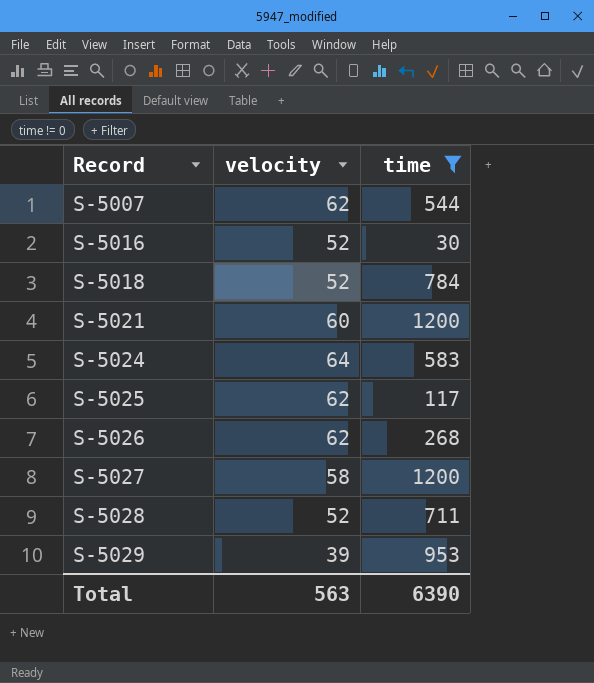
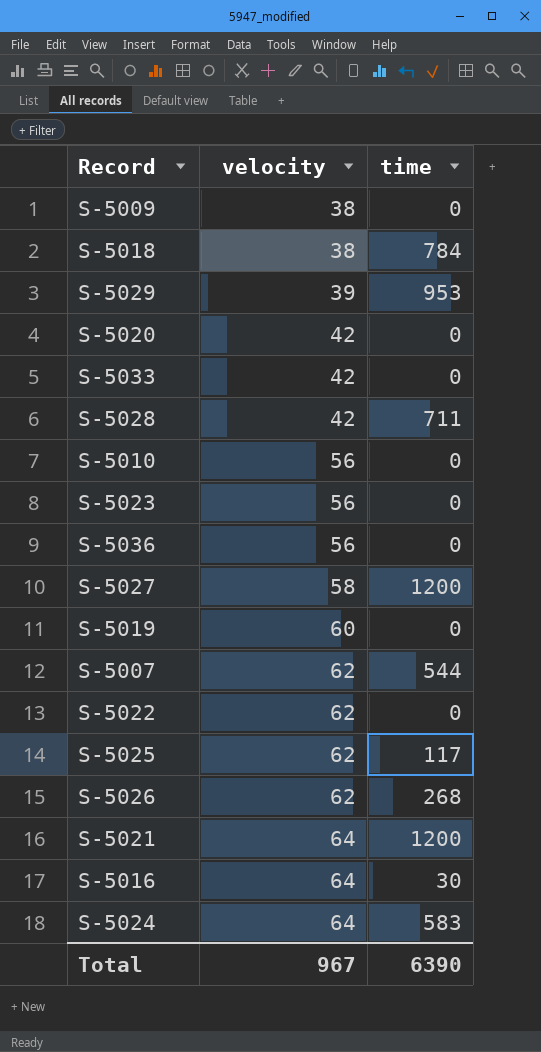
filter: time != 0 -> none
row order: Record ascending -> velocity ascending
S-5018 | velocity: 52 -> 38
S-5028 | velocity: 52 -> 42
S-5021 | velocity: 60 -> 64
S-5016 | velocity: 52 -> 64
Total | velocity: 563 -> 967

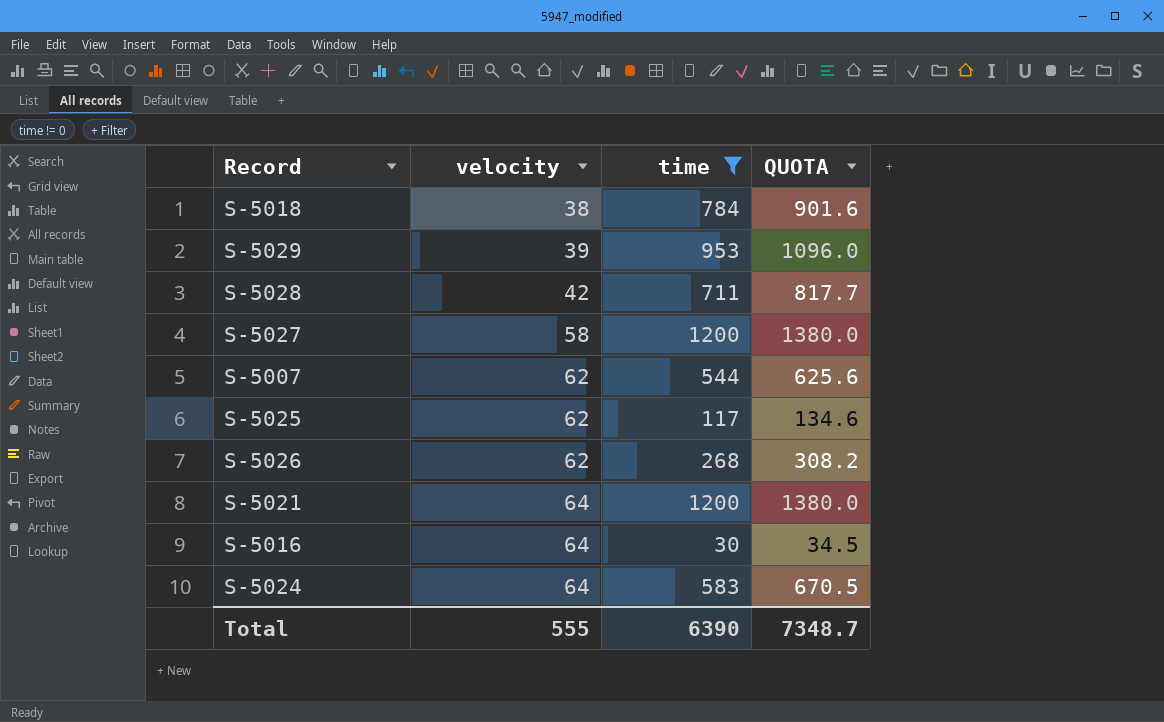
filter: none -> time != 0
column QUOTA | formula: none -> [time] * 1.15
Total | velocity: 967 -> 555

